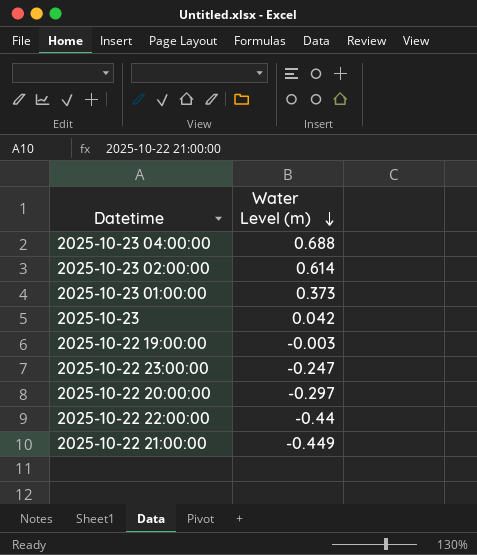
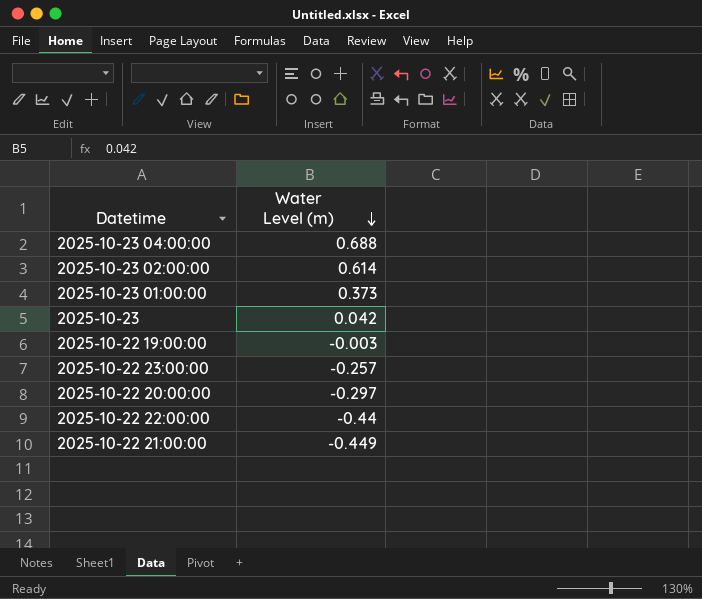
2025-10-22 23:00:00 | Water Level (m): -0.247 -> -0.257

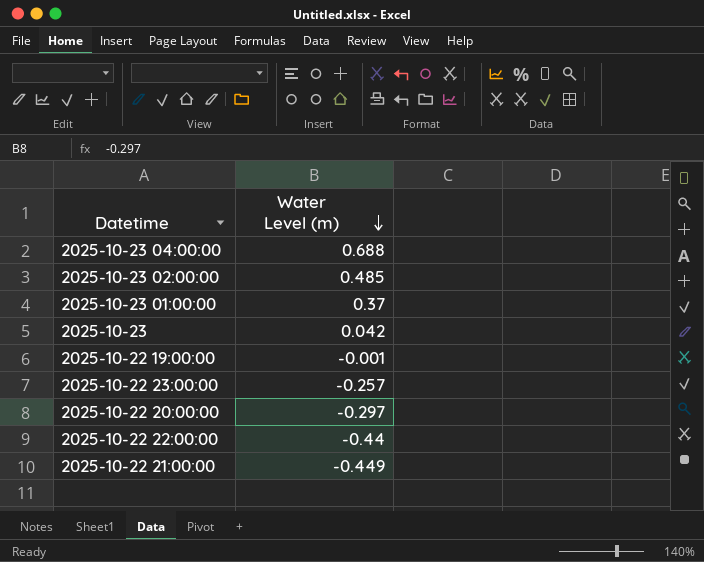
2025-10-23 02:00:00 | Water Level (m): 0.614 -> 0.485
2025-10-23 01:00:00 | Water Level (m): 0.373 -> 0.37
2025-10-22 19:00:00 | Water Level (m): -0.003 -> -0.001

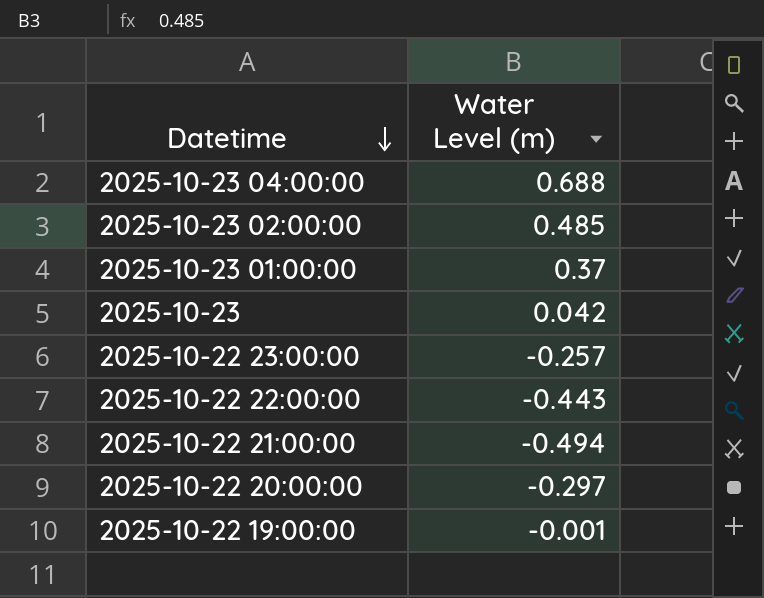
row order: Water Level (m) descending -> Datetime descending
2025-10-22 22:00:00 | Water Level (m): -0.44 -> -0.443
2025-10-22 21:00:00 | Water Level (m): -0.449 -> -0.494

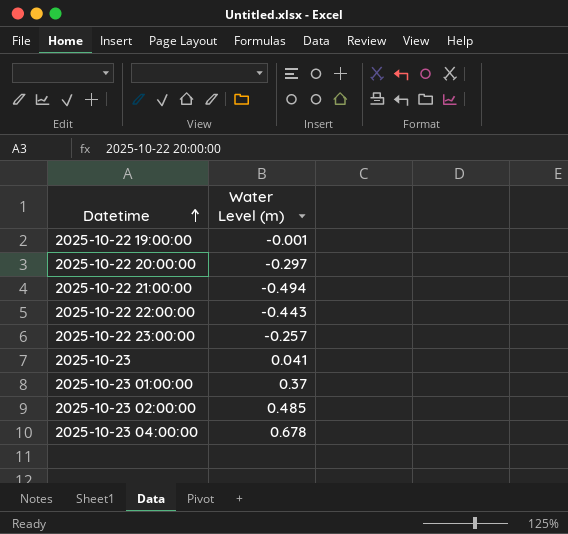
row order: Datetime descending -> Datetime ascending
2025-10-23 | Water Level (m): 0.042 -> 0.041
2025-10-23 04:00:00 | Water Level (m): 0.688 -> 0.678

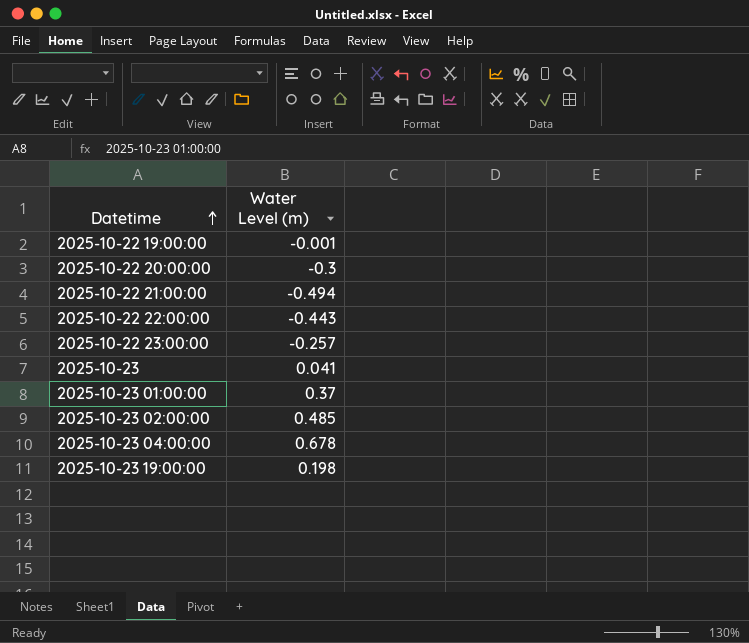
2025-10-22 20:00:00 | Water Level (m): -0.297 -> -0.3
row 2025-10-23 19:00:00: none -> 0.198

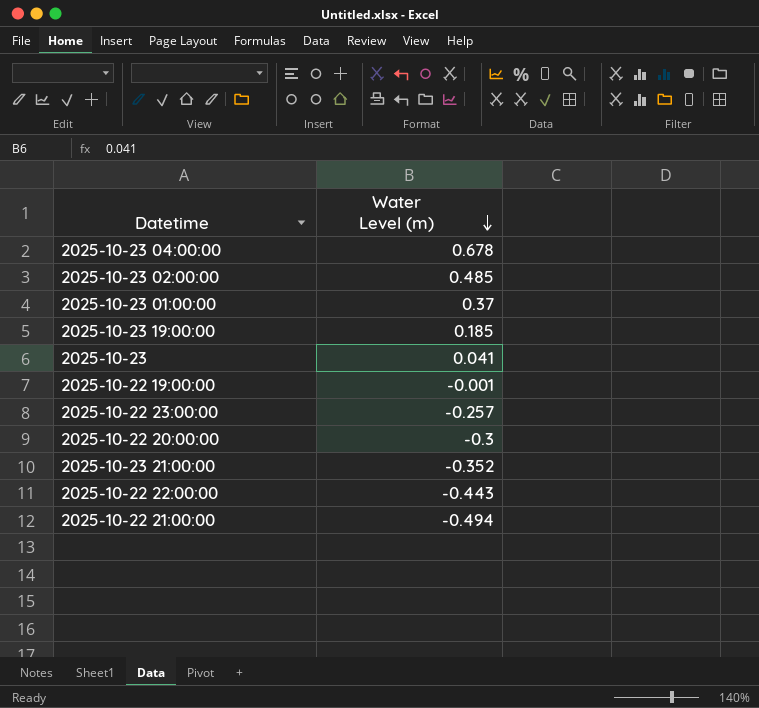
row order: Datetime ascending -> Water Level (m) descending
2025-10-23 19:00:00 | Water Level (m): 0.198 -> 0.185
row 2025-10-23 21:00:00: none -> -0.352

